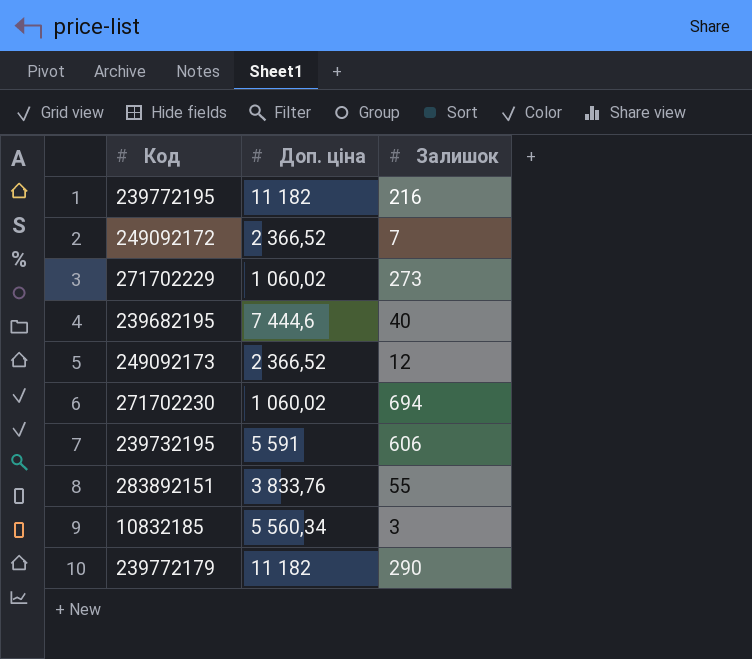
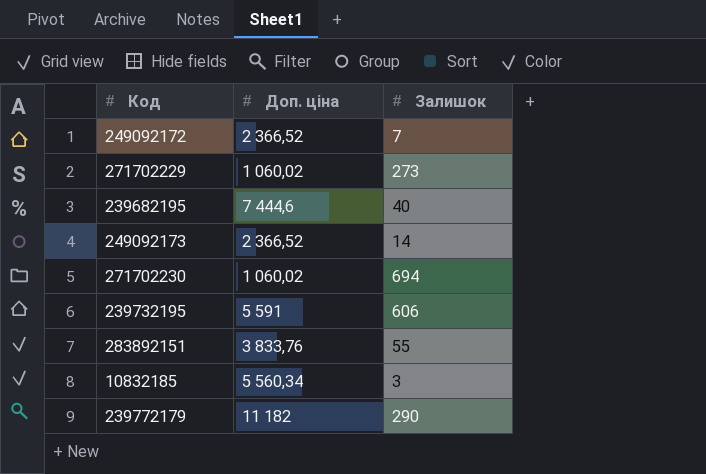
row 239772195: 11 182 | 216 -> none
249092173 | Залишок: 12 -> 14

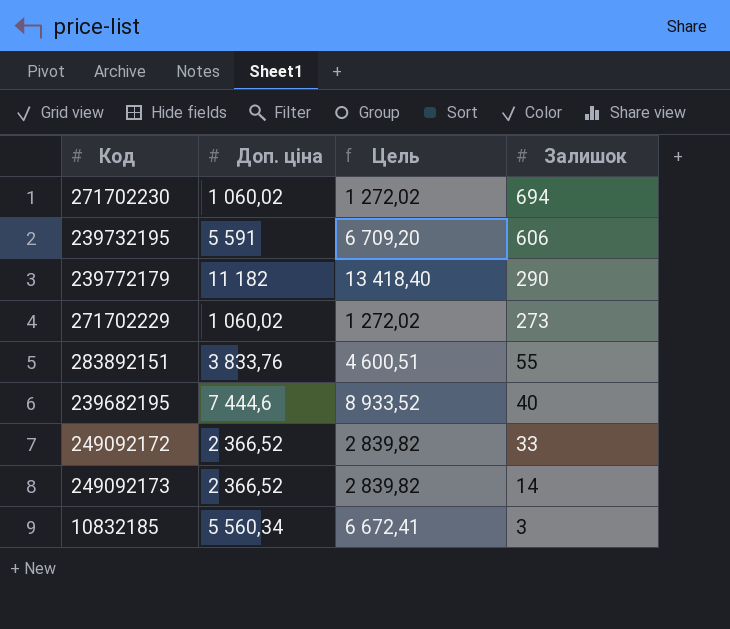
row order: none -> Залишок descending
column Цель | formula: none -> [Доп. ціна] * 1,2
249092172 | Залишок: 7 -> 33

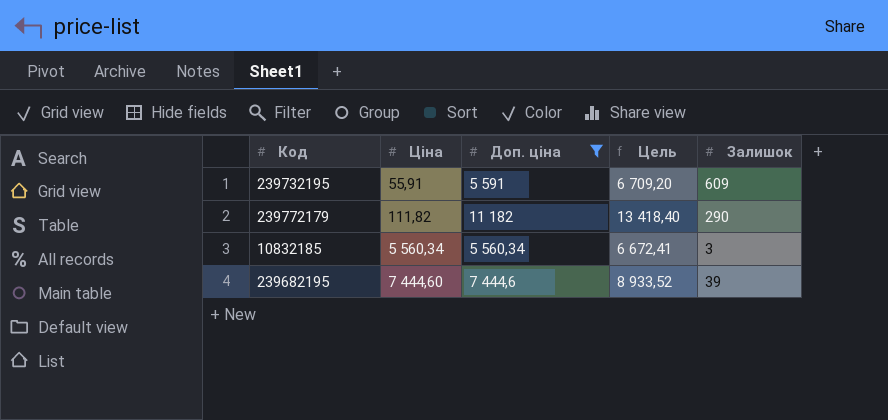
filter: none -> Доп. ціна >= 5 560,34
row order: Залишок descending -> Ціна ascending
column Ціна | position: none -> 2
239732195 | Залишок: 606 -> 609
239682195 | Залишок: 40 -> 39

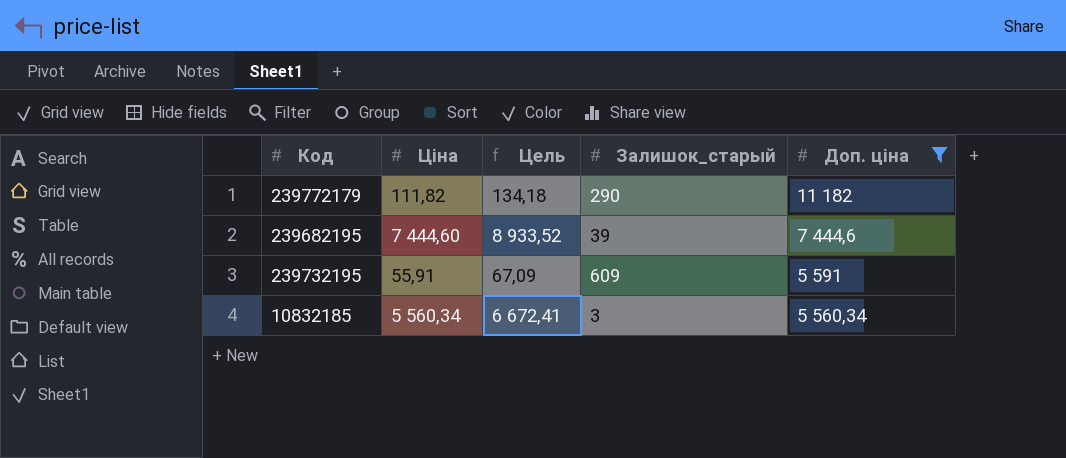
row order: Ціна ascending -> Доп. ціна descending
column Цель | formula: [Доп. ціна] * 1,2 -> [Ціна] * 1,2
column name: Залишок -> Залишок_старый
column Доп. ціна | position: 3 -> 5

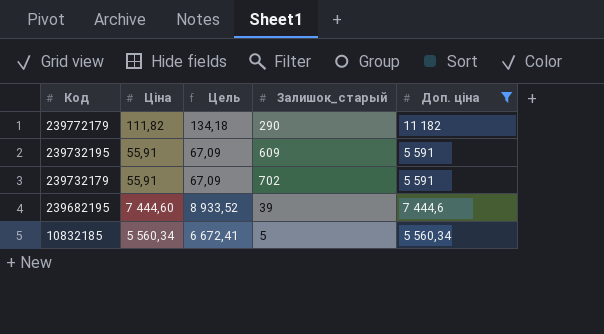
row order: Доп. ціна descending -> Код descending
row 239732179: none -> 55,91 | 67,09 | 702 | 5 591
10832185 | Залишок_старый: 3 -> 5

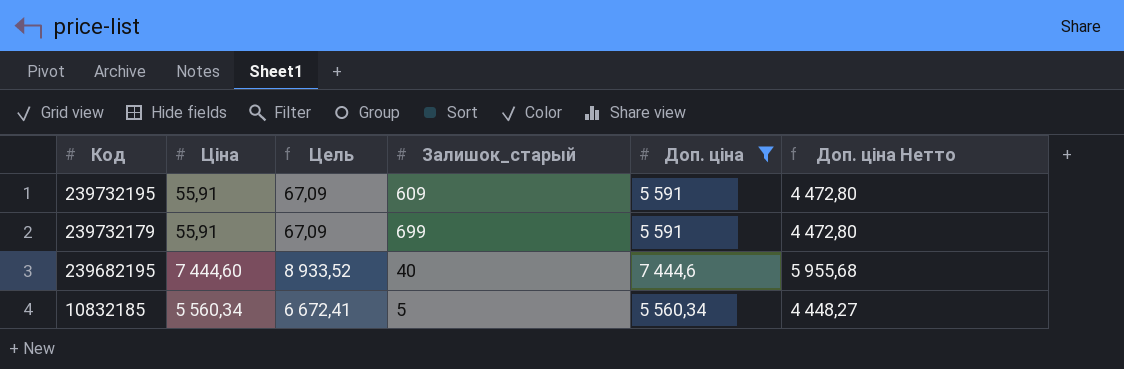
column Доп. ціна Нетто | formula: none -> [Доп. ціна] * 0,8
row 239772179: 111,82 | 134,18 | 290 | 11 182 -> none
239732179 | Залишок_старый: 702 -> 699
239682195 | Залишок_старый: 39 -> 40

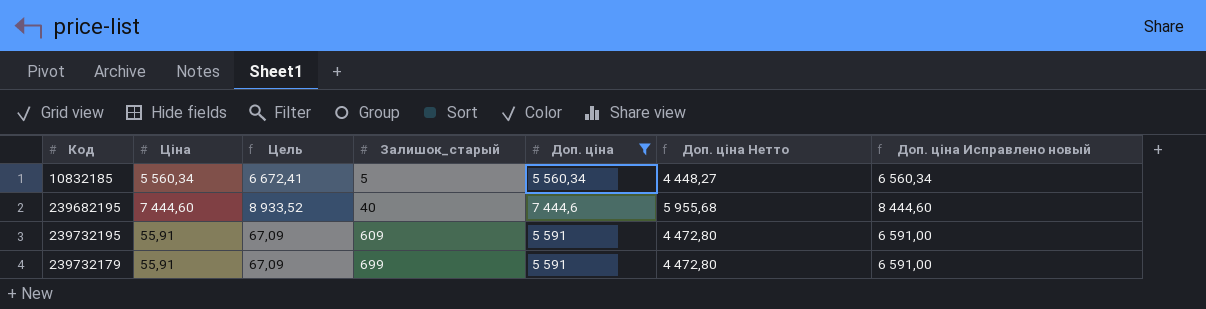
row order: Код descending -> Залишок_старый ascending
column Доп. ціна Исправлено новый | formula: none -> [Доп. ціна] + 1000

